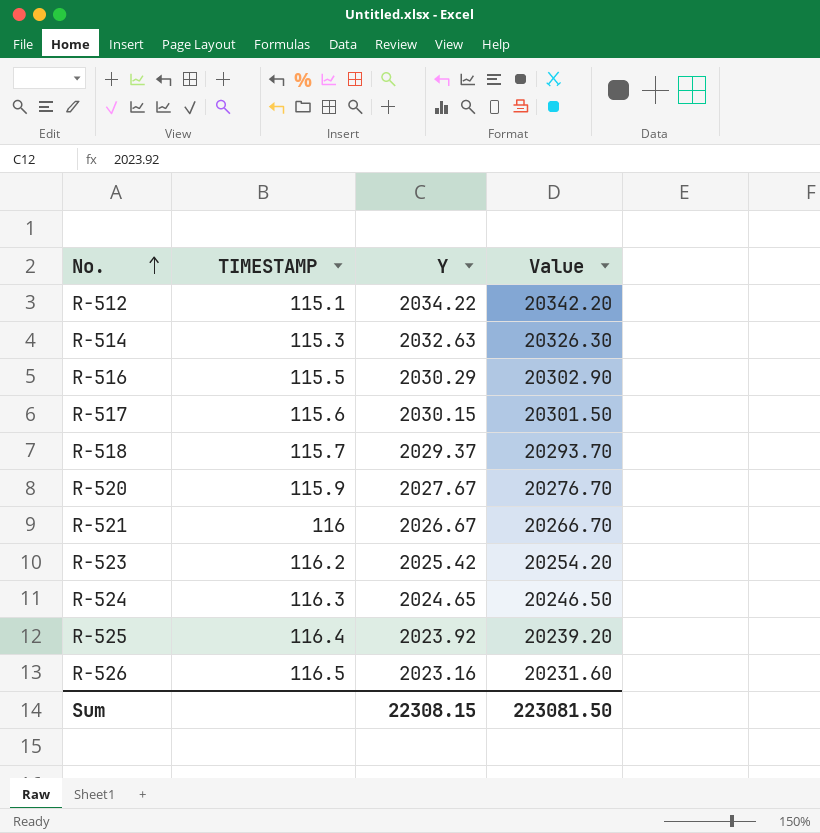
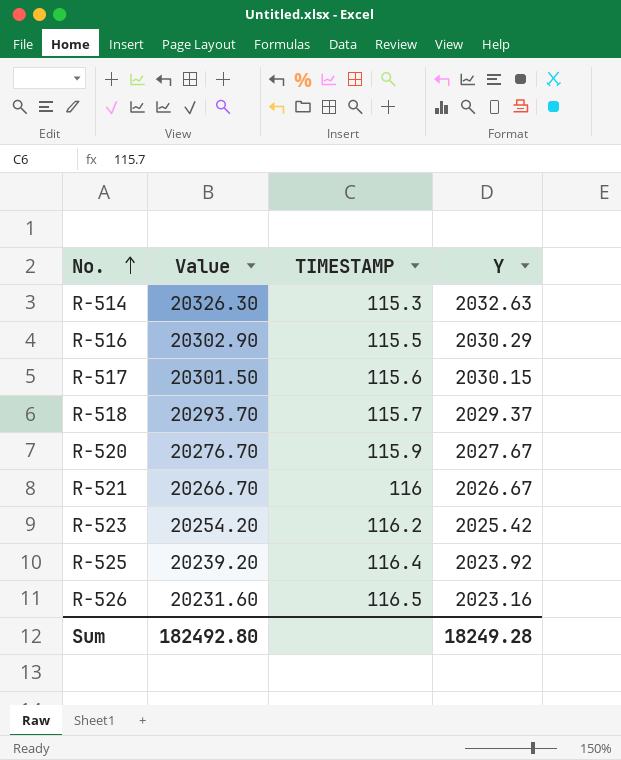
column Value | position: 4 -> 2
row R-512: 115.1 | 2034.22 | 20342.20 -> none
row R-524: 116.3 | 2024.65 | 20246.50 -> none
Sum | Value: 223081.50 -> 182492.80
Sum | Y: 22308.15 -> 18249.28

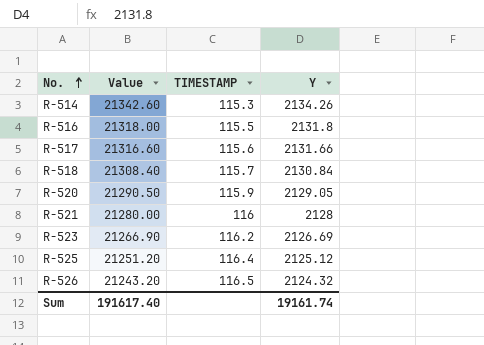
R-514 | Value: 20326.30 -> 21342.60
R-514 | Y: 2032.63 -> 2134.26
R-516 | Value: 20302.90 -> 21318.00
R-516 | Y: 2030.29 -> 2131.8
R-517 | Value: 20301.50 -> 21316.60
R-517 | Y: 2030.15 -> 2131.66
R-518 | Value: 20293.70 -> 21308.40
R-518 | Y: 2029.37 -> 2130.84
R-520 | Value: 20276.70 -> 21290.50
R-520 | Y: 2027.67 -> 2129.05
R-521 | Value: 20266.70 -> 21280.00
R-521 | Y: 2026.67 -> 2128
R-523 | Value: 20254.20 -> 21266.90
R-523 | Y: 2025.42 -> 2126.69
R-525 | Value: 20239.20 -> 21251.20
R-525 | Y: 2023.92 -> 2125.12
R-526 | Value: 20231.60 -> 21243.20
R-526 | Y: 2023.16 -> 2124.32
Sum | Value: 182492.80 -> 191617.40
Sum | Y: 18249.28 -> 19161.74

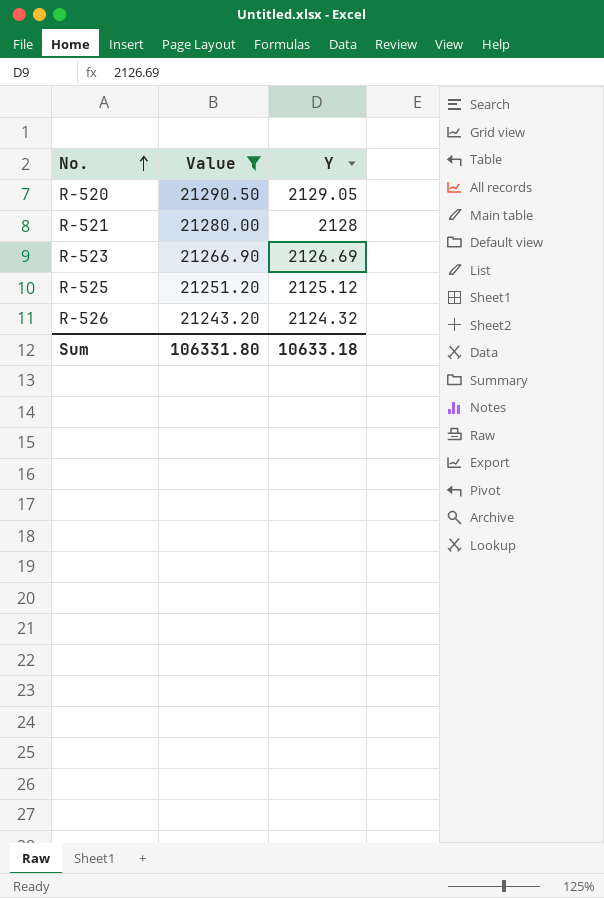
filter: none -> Value <= 21290.50
column TIMESTAMP | position: 3 -> none
Sum | Value: 191617.40 -> 106331.80
Sum | Y: 19161.74 -> 10633.18

